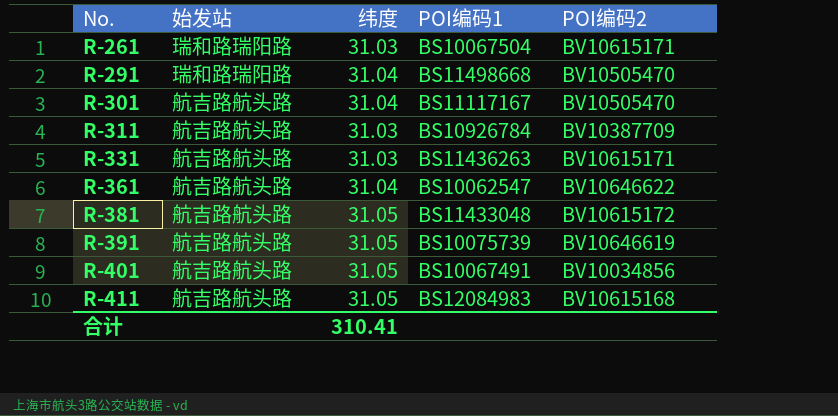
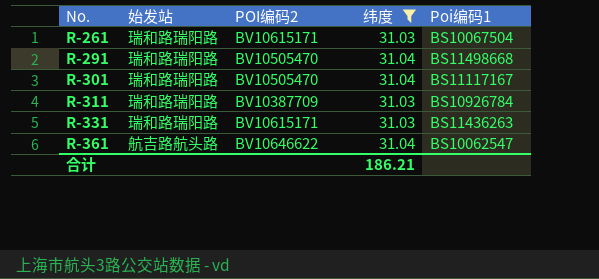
filter: none -> 纬度 != 31.05
column POI编码2 | position: 5 -> 3
column name: POI编码1 -> Poi编码1
R-301 | 始发站: 航吉路航头路 -> 瑞和路瑞阳路
R-311 | 始发站: 航吉路航头路 -> 瑞和路瑞阳路
R-331 | 始发站: 航吉路航头路 -> 瑞和路瑞阳路
合计 | 纬度: 310.41 -> 186.21

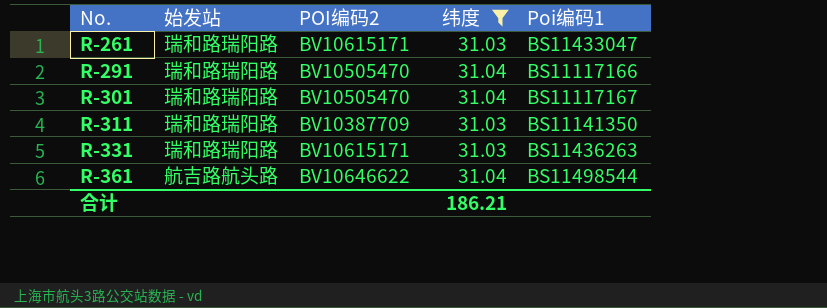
R-261 | Poi编码1: BS10067504 -> BS11433047
R-291 | Poi编码1: BS11498668 -> BS11117166
R-311 | Poi编码1: BS10926784 -> BS11141350
R-361 | Poi编码1: BS10062547 -> BS11498544

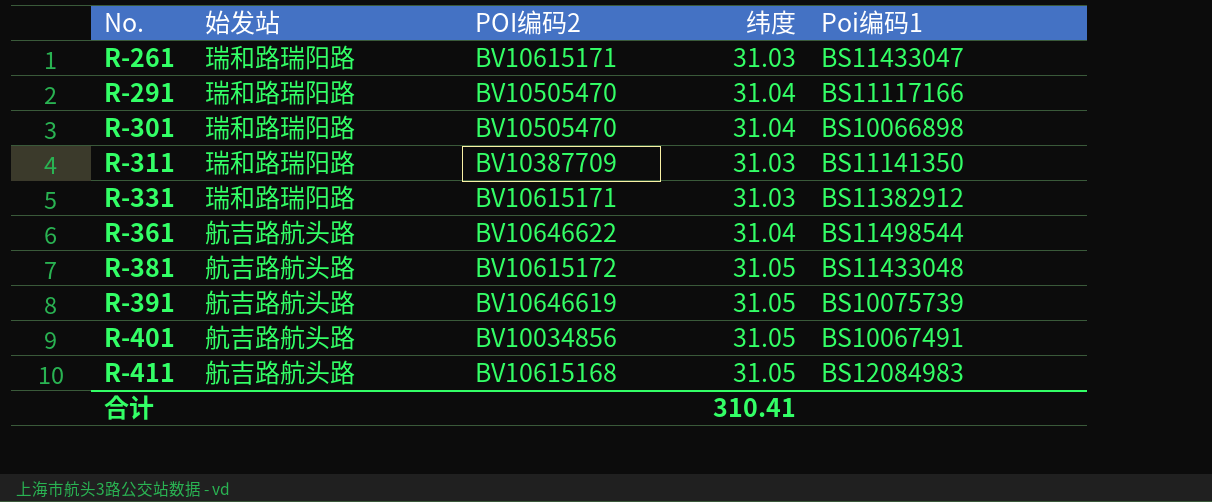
filter: 纬度 != 31.05 -> none
R-301 | Poi编码1: BS11117167 -> BS10066898
R-331 | Poi编码1: BS11436263 -> BS11382912
合计 | 纬度: 186.21 -> 310.41

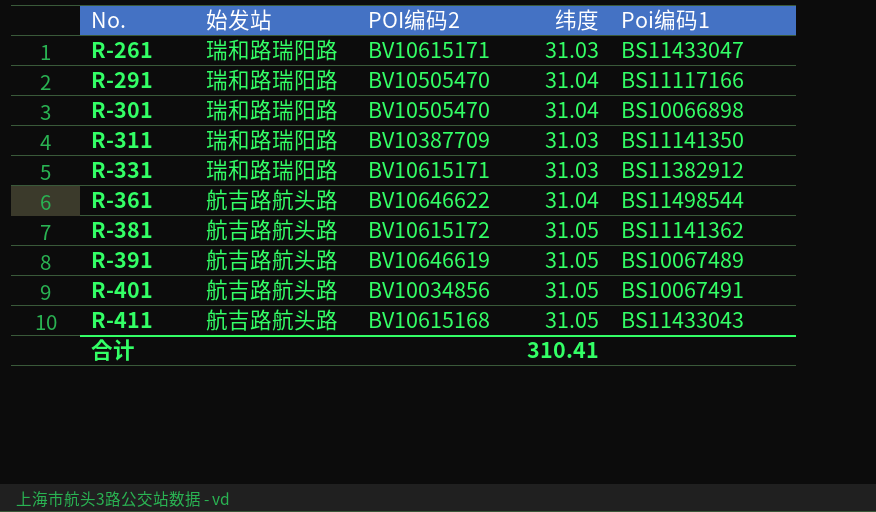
R-381 | Poi编码1: BS11433048 -> BS11141362
R-391 | Poi编码1: BS10075739 -> BS10067489
R-411 | Poi编码1: BS12084983 -> BS11433043

